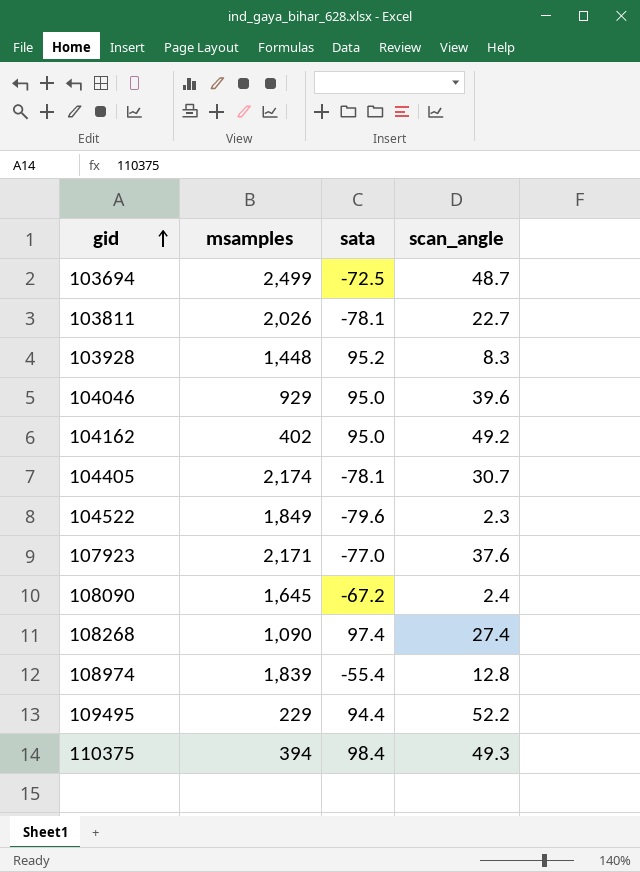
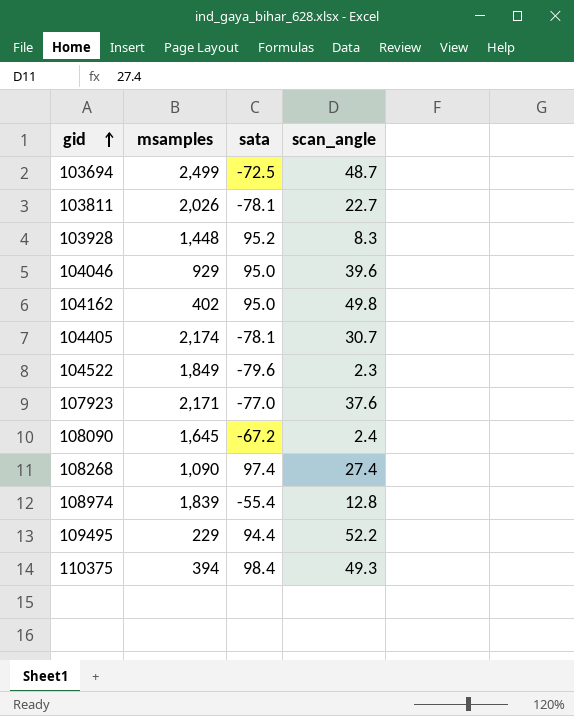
104162 | scan_angle: 49.2 -> 49.8

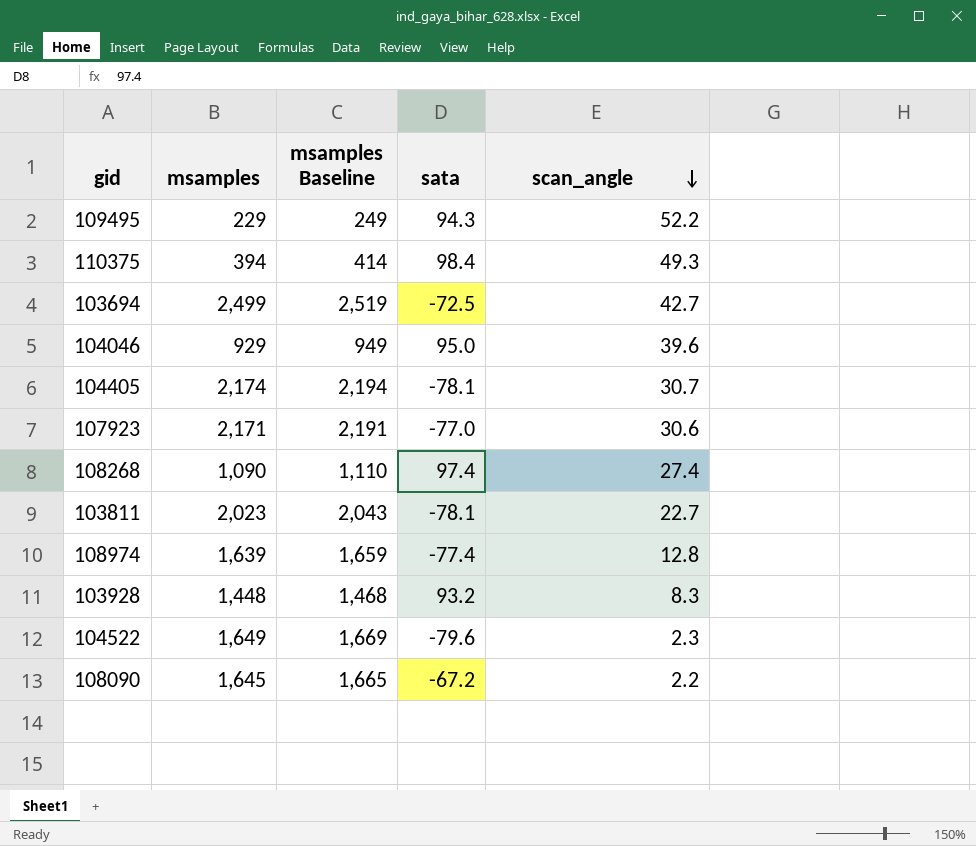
row order: gid ascending -> scan_angle descending
column msamples Baseline | formula: none -> [msamples] + 20
row 104162: 402 | 95.0 | 49.8 -> none
109495 | sata: 94.4 -> 94.3
103694 | scan_angle: 48.7 -> 42.7
107923 | scan_angle: 37.6 -> 30.6
103811 | msamples: 2,026 -> 2,023
108974 | msamples: 1,839 -> 1,639
108974 | sata: -55.4 -> -77.4
103928 | sata: 95.2 -> 93.2
104522 | msamples: 1,849 -> 1,649
108090 | scan_angle: 2.4 -> 2.2

